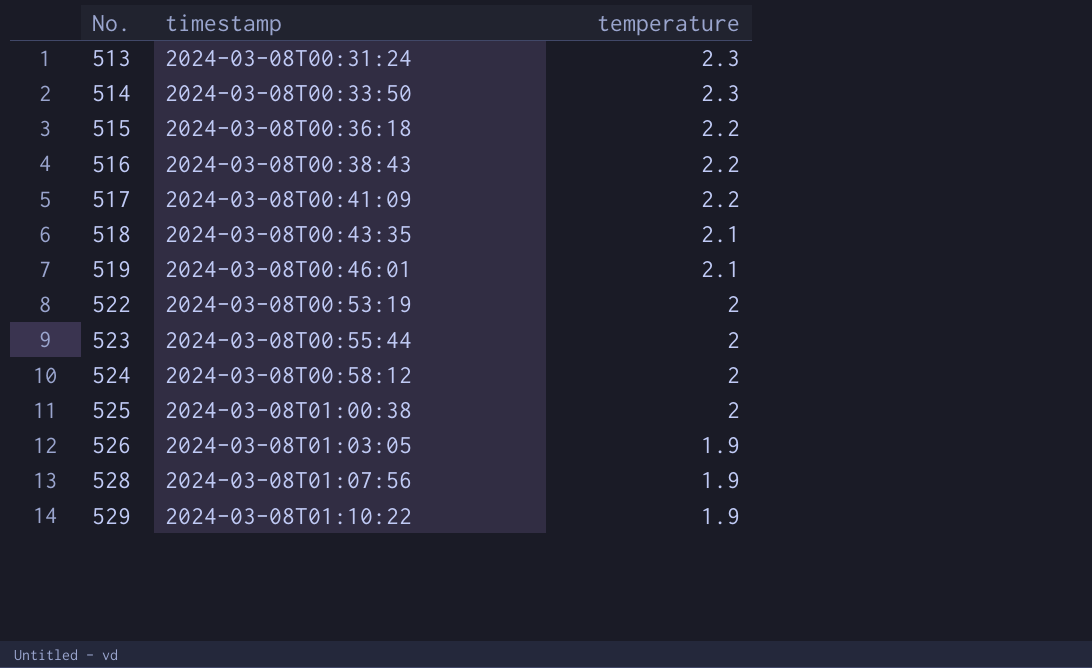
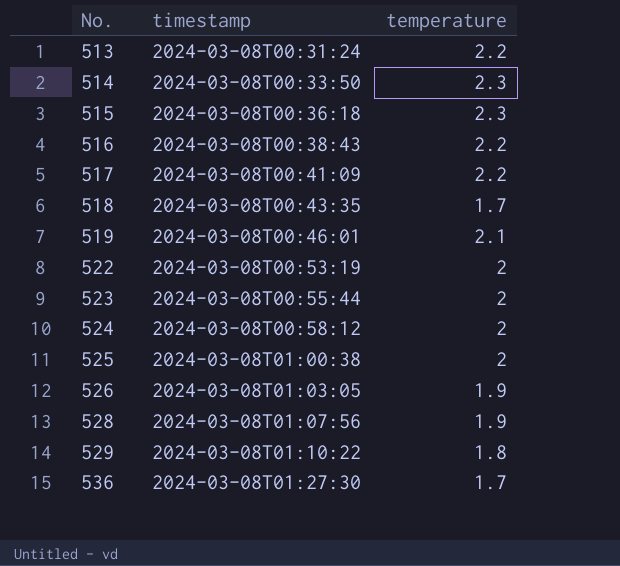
513 | temperature: 2.3 -> 2.2
515 | temperature: 2.2 -> 2.3
518 | temperature: 2.1 -> 1.7
529 | temperature: 1.9 -> 1.8
row 536: none -> 2024-03-08T01:27:30 | 1.7

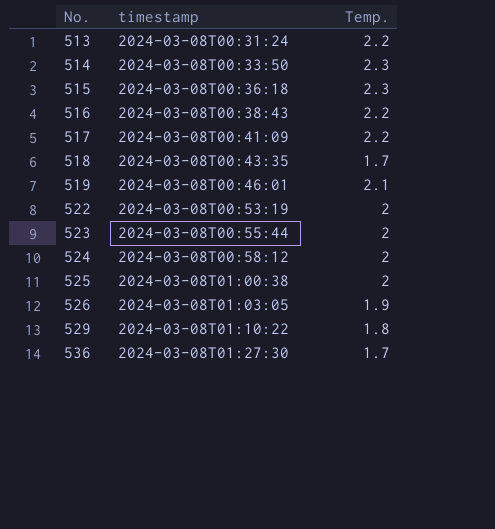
column name: temperature -> Temp.
row 528: 2024-03-08T01:07:56 | 1.9 -> none

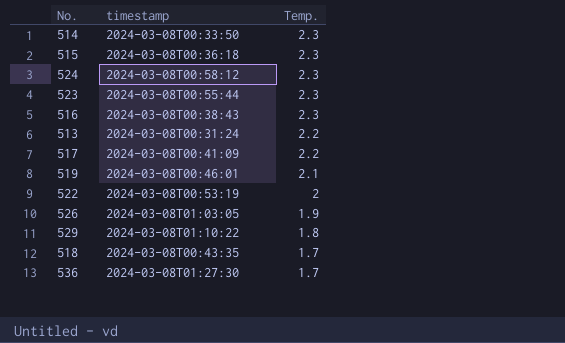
row order: No. ascending -> Temp. descending
row 525: 2024-03-08T01:00:38 | 2 -> none
524 | Temp.: 2 -> 2.3
523 | Temp.: 2 -> 2.3
516 | Temp.: 2.2 -> 2.3

